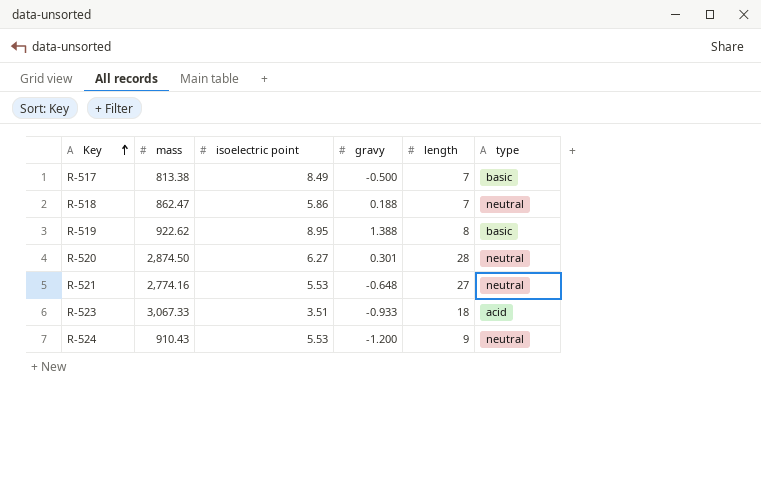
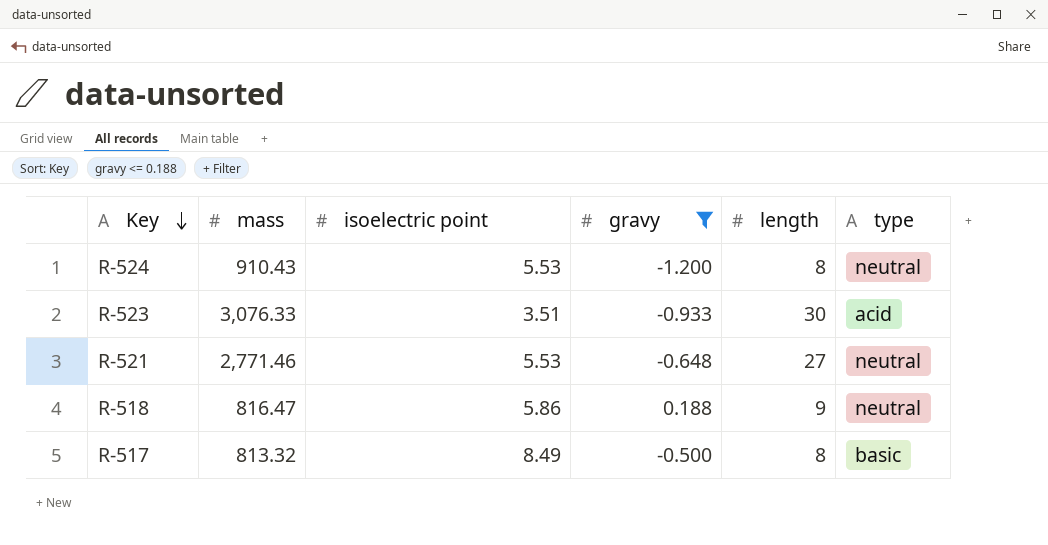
filter: none -> gravy <= 0.188
row order: Key ascending -> Key descending
R-524 | length: 9 -> 8
R-523 | mass: 3,067.33 -> 3,076.33
R-523 | length: 18 -> 30
R-521 | mass: 2,774.16 -> 2,771.46
R-518 | mass: 862.47 -> 816.47
R-518 | length: 7 -> 9
R-517 | mass: 813.38 -> 813.32
R-517 | length: 7 -> 8

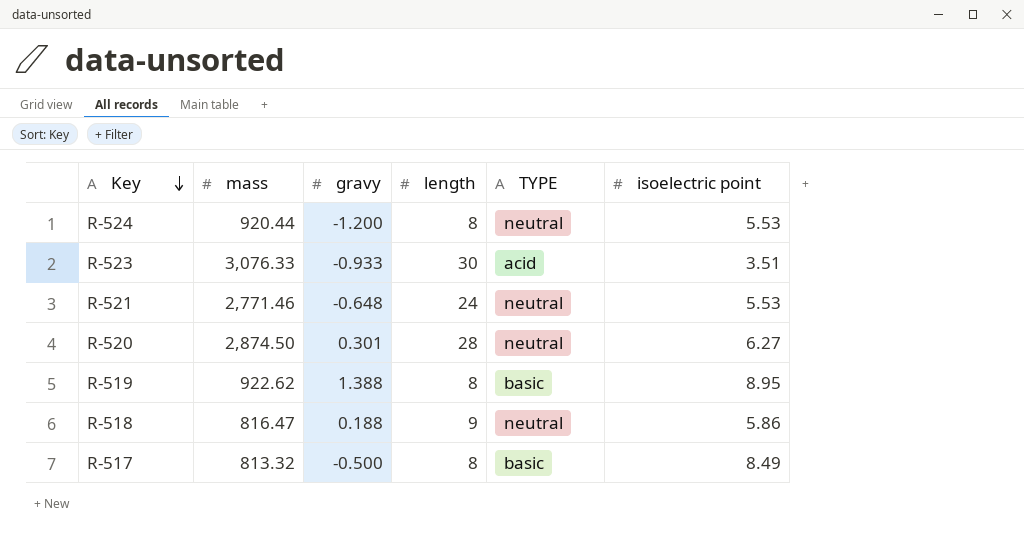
filter: gravy <= 0.188 -> none
column name: type -> TYPE
column isoelectric point | position: 3 -> 6
R-524 | mass: 910.43 -> 920.44
R-521 | length: 27 -> 24

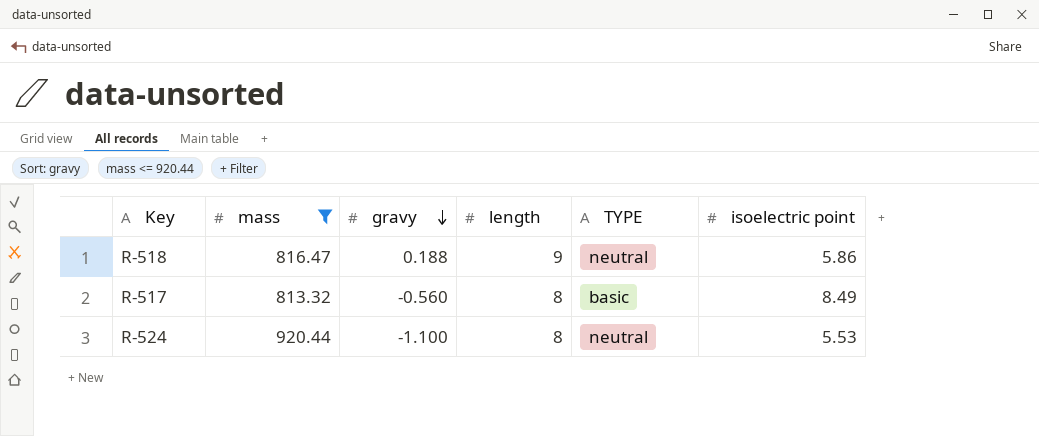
filter: none -> mass <= 920.44
row order: Key descending -> gravy descending
R-517 | gravy: -0.500 -> -0.560
R-524 | gravy: -1.200 -> -1.100

